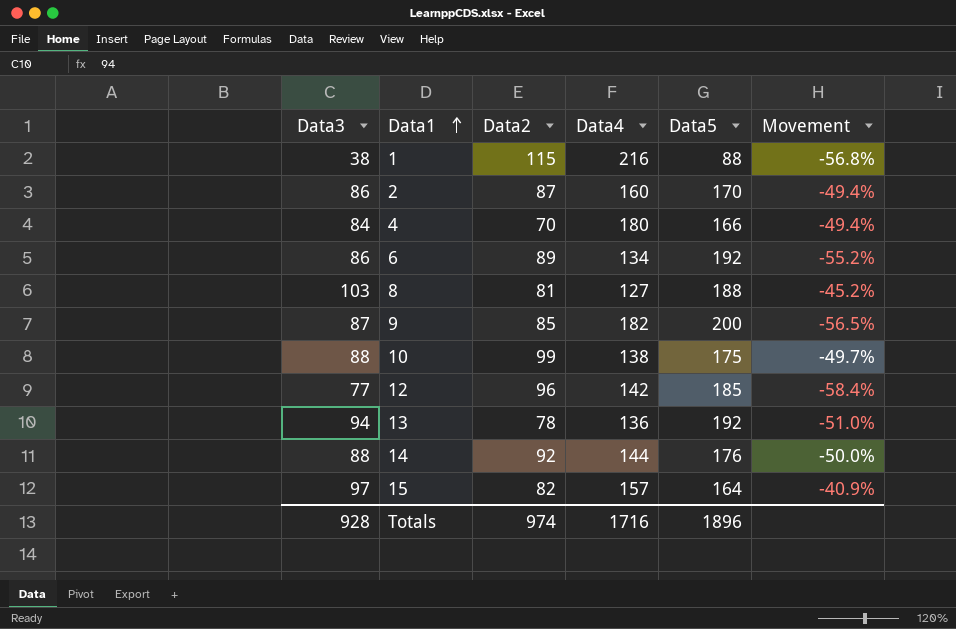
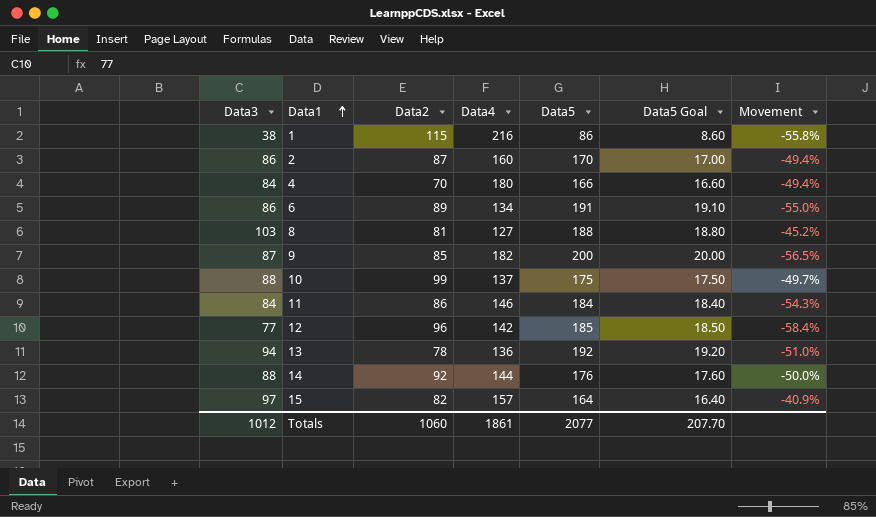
column Data5 Goal | formula: none -> [Data5] * 0.1
1 | Data5: 88 -> 86
1 | Movement: -56.8% -> -55.8%
6 | Data5: 192 -> 191
6 | Movement: -55.2% -> -55.0%
10 | Data4: 138 -> 137
row 11: none -> 84 | 86 | 146 | 184 | 18.40 | -54.3%
Totals | Data3: 928 -> 1012
Totals | Data2: 974 -> 1060
Totals | Data4: 1716 -> 1861
Totals | Data5: 1896 -> 2077

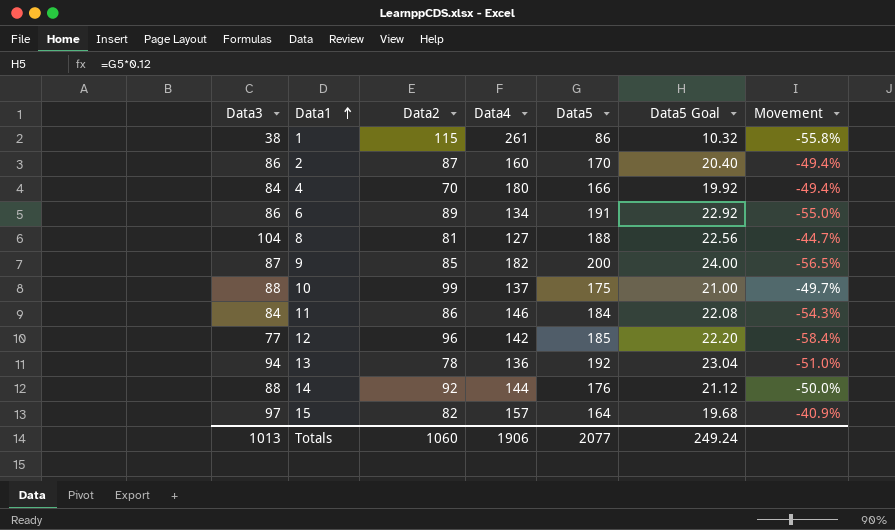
column Data5 Goal | formula: [Data5] * 0.1 -> [Data5] * 0.12
1 | Data4: 216 -> 261
8 | Data3: 103 -> 104
8 | Movement: -45.2% -> -44.7%
Totals | Data3: 1012 -> 1013
Totals | Data4: 1861 -> 1906
Totals | Data5 Goal: 207.70 -> 249.24

